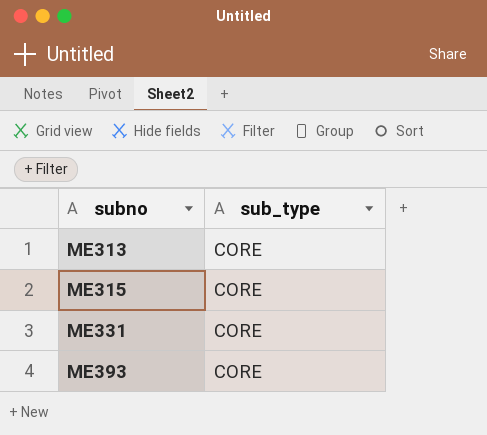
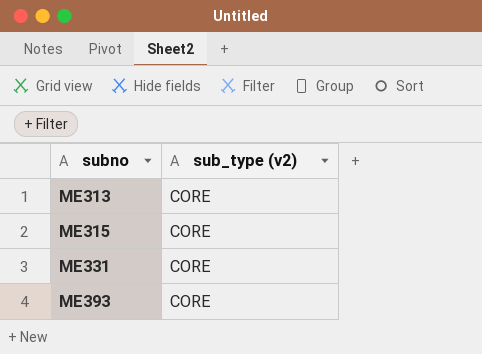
column name: sub_type -> sub_type (v2)

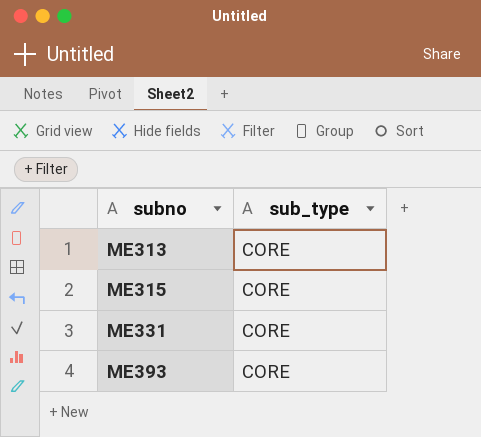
column name: sub_type (v2) -> sub_type

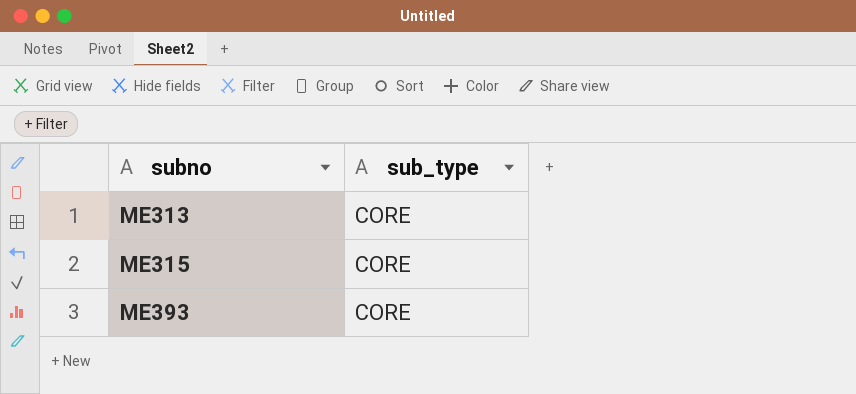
row ME331: CORE -> none

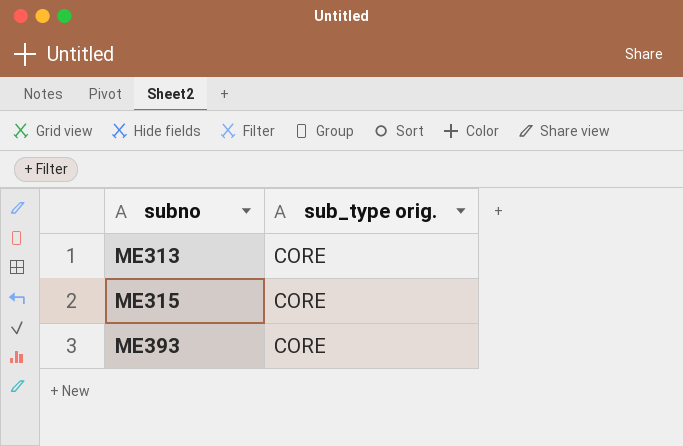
column name: sub_type -> sub_type orig.

